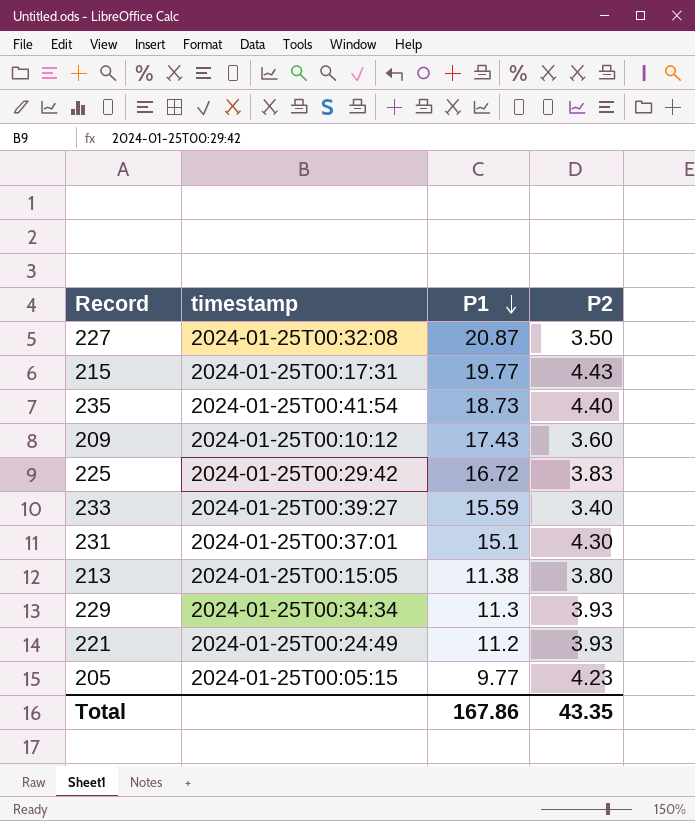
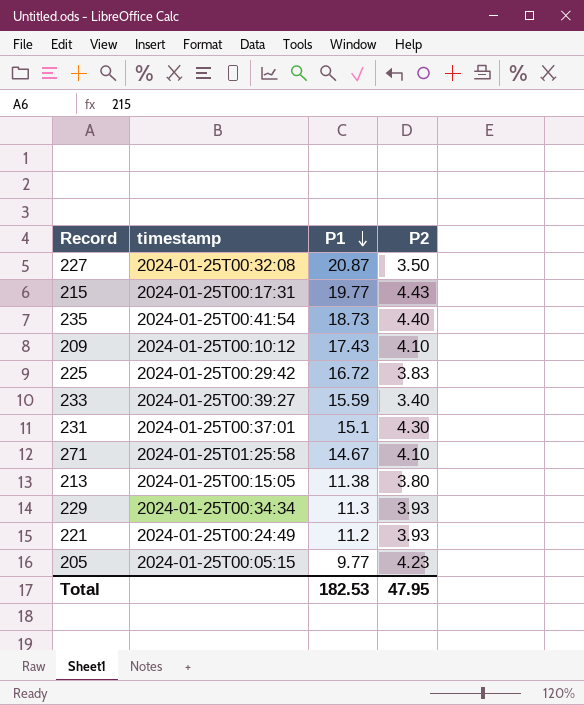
209 | P2: 3.60 -> 4.10
row 271: none -> 2024-01-25T01:25:58 | 14.67 | 4.10
Total | P1: 167.86 -> 182.53
Total | P2: 43.35 -> 47.95

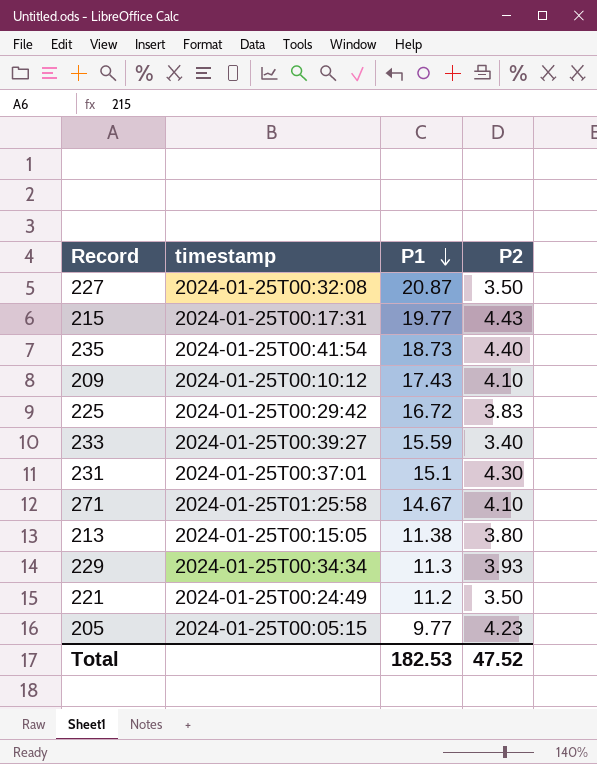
221 | P2: 3.93 -> 3.50
Total | P2: 47.95 -> 47.52

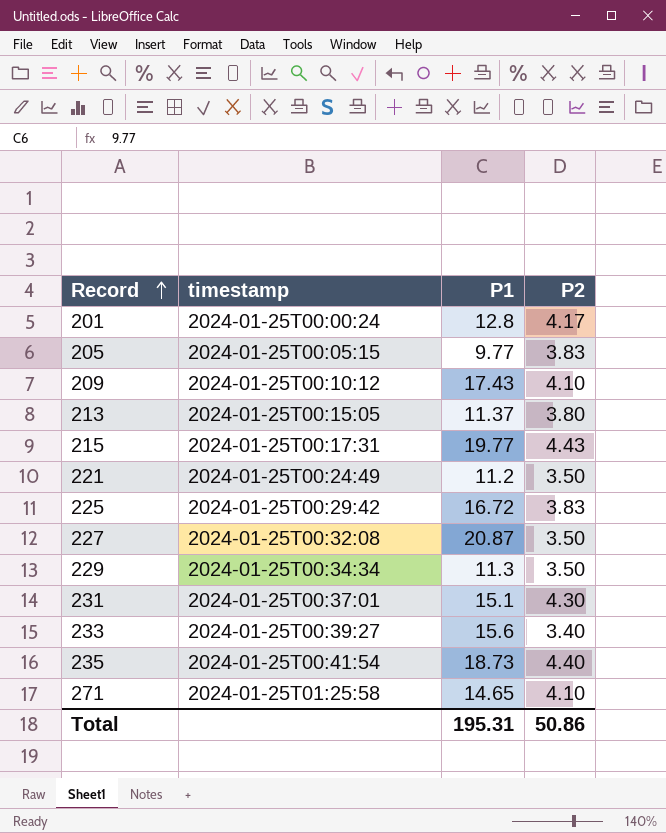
row order: P1 descending -> Record ascending
row 201: none -> 2024-01-25T00:00:24 | 12.8 | 4.17
205 | P2: 4.23 -> 3.83
213 | P1: 11.38 -> 11.37
229 | P2: 3.93 -> 3.50
233 | P1: 15.59 -> 15.6
271 | P1: 14.67 -> 14.65
Total | P1: 182.53 -> 195.31
Total | P2: 47.52 -> 50.86

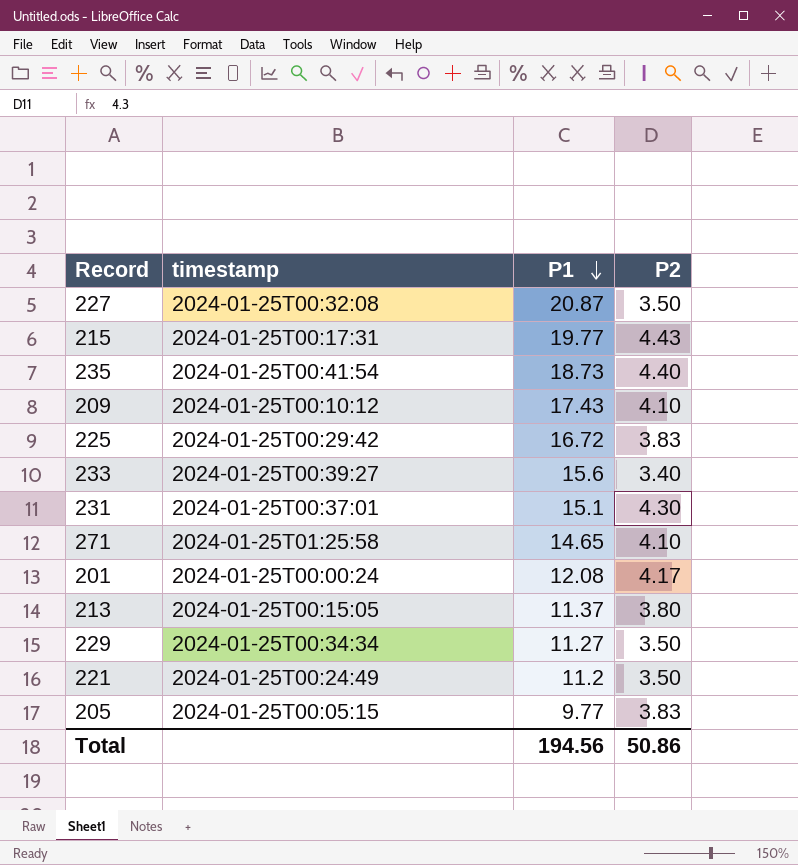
row order: Record ascending -> P1 descending
201 | P1: 12.8 -> 12.08
229 | P1: 11.3 -> 11.27
Total | P1: 195.31 -> 194.56

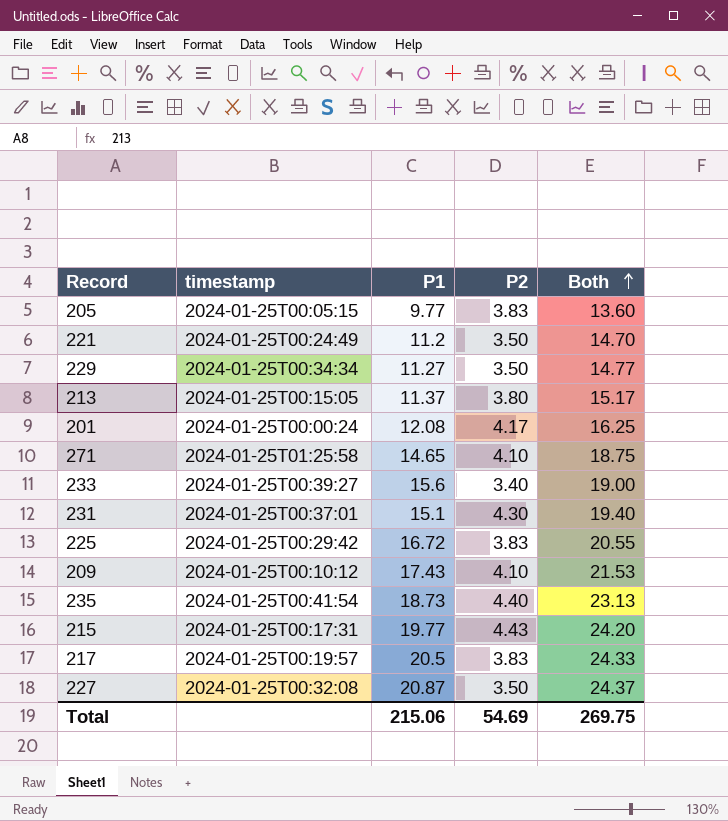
row order: P1 descending -> Both ascending
column Both | formula: none -> [P1] + [P2]
row 217: none -> 2024-01-25T00:19:57 | 20.5 | 3.83 | 24.33
Total | P1: 194.56 -> 215.06
Total | P2: 50.86 -> 54.69

